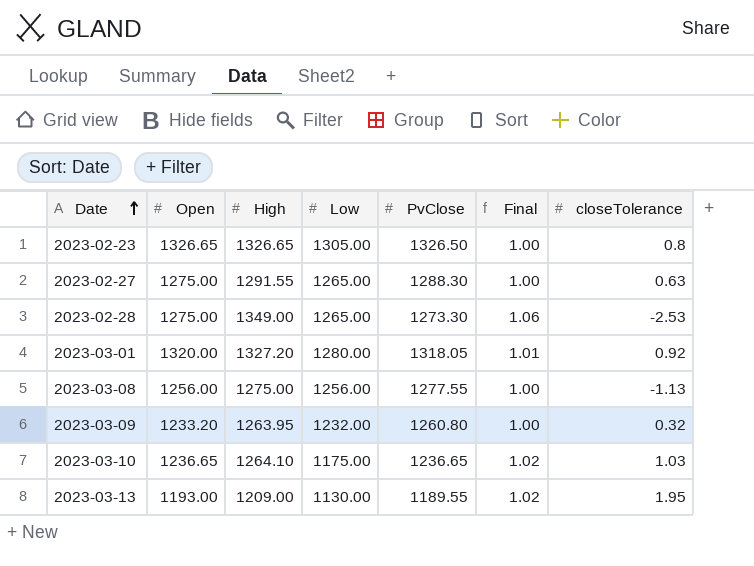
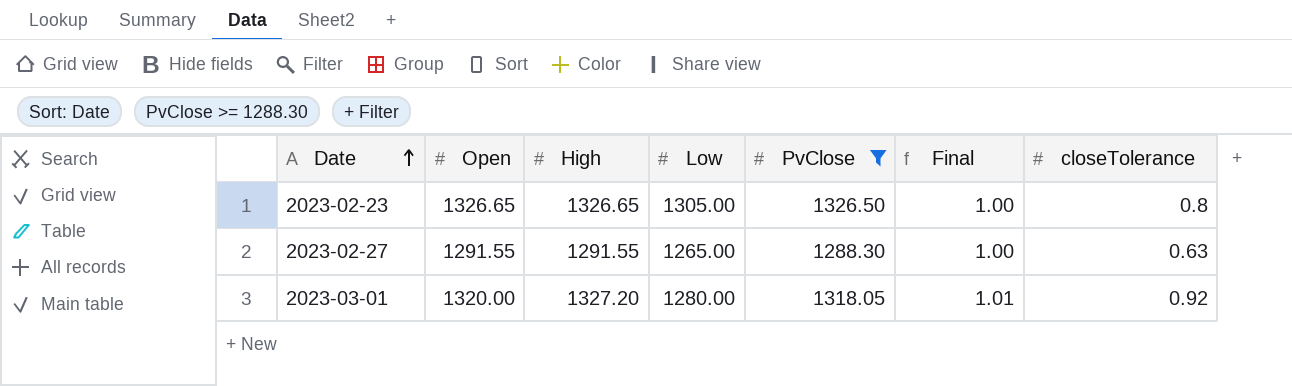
filter: none -> PvClose >= 1288.30
2023-02-27 | Open: 1275.00 -> 1291.55

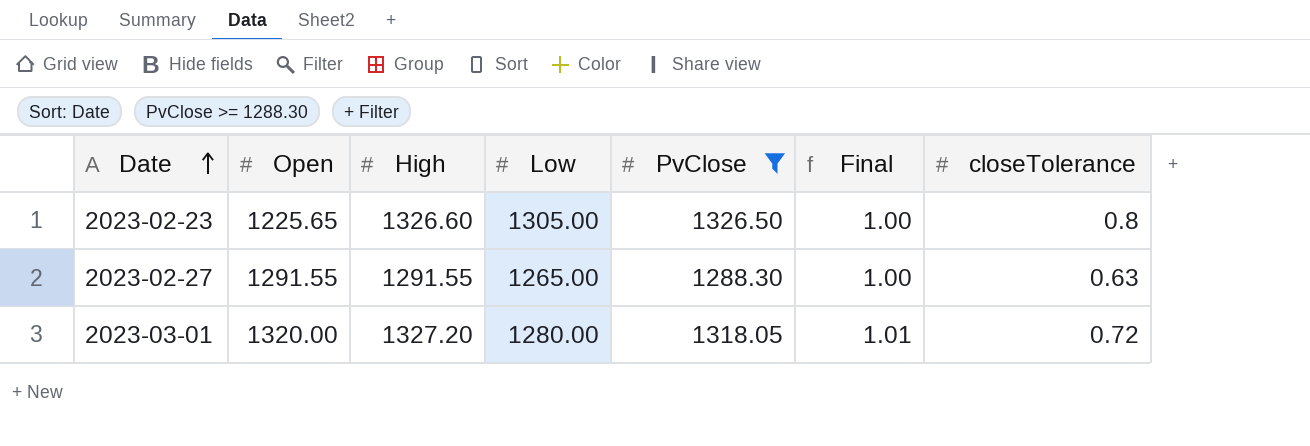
2023-02-23 | Open: 1326.65 -> 1225.65
2023-02-23 | High: 1326.65 -> 1326.60
2023-03-01 | closeTolerance: 0.92 -> 0.72

